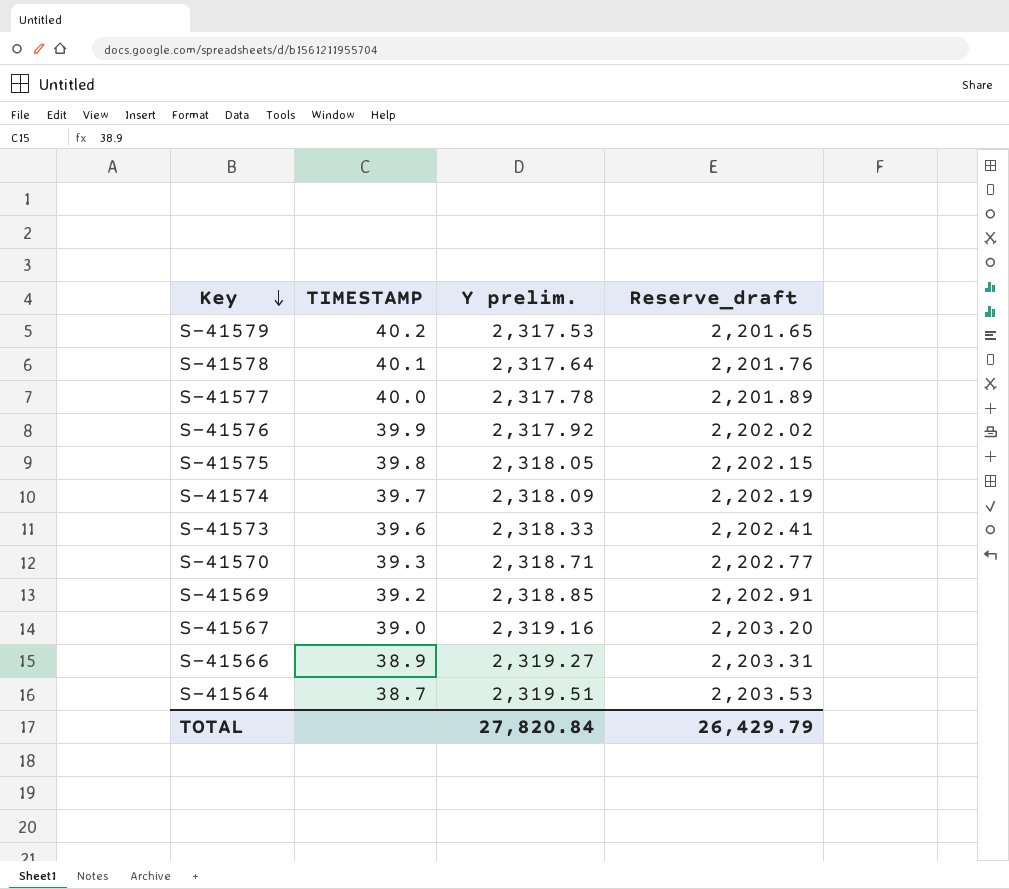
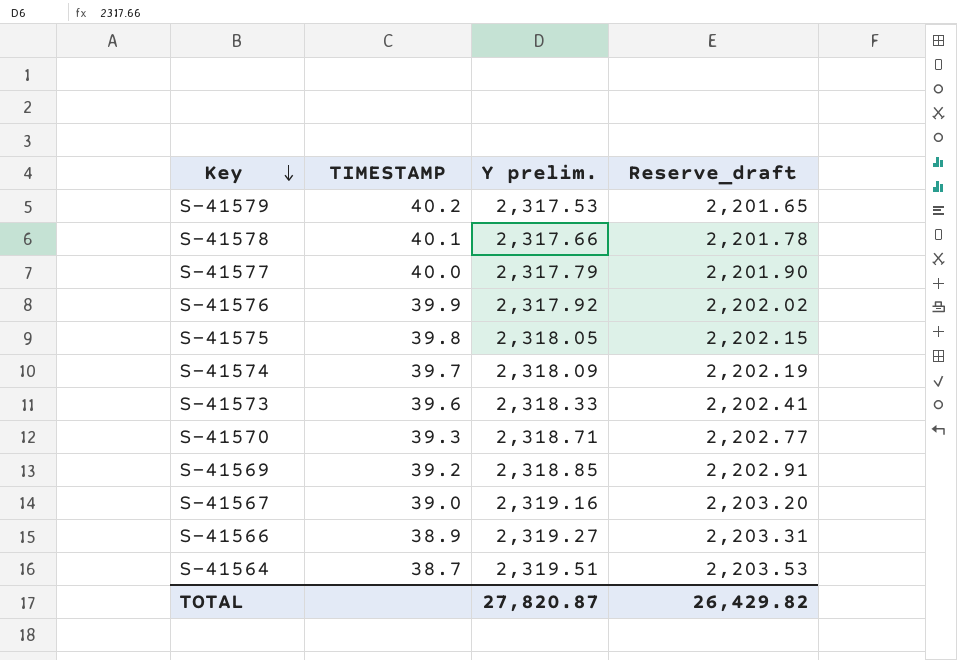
S-41578 | Y prelim.: 2,317.64 -> 2,317.66
S-41578 | Reserve_draft: 2,201.76 -> 2,201.78
S-41577 | Y prelim.: 2,317.78 -> 2,317.79
S-41577 | Reserve_draft: 2,201.89 -> 2,201.90
TOTAL | Y prelim.: 27,820.84 -> 27,820.87
TOTAL | Reserve_draft: 26,429.79 -> 26,429.82

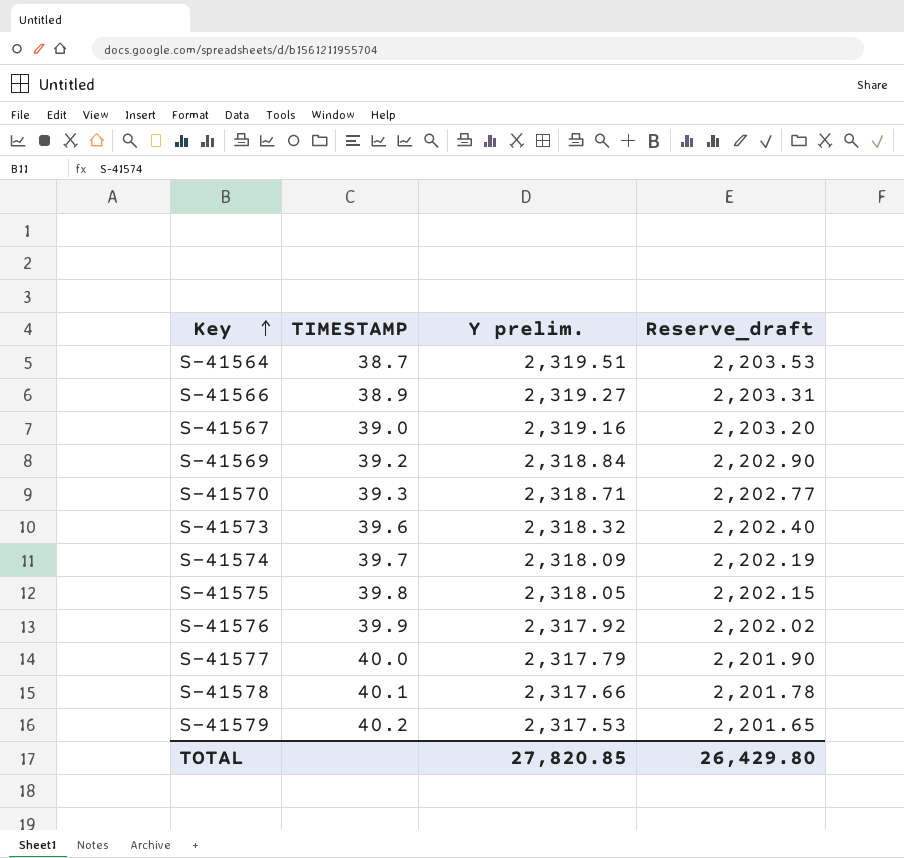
row order: Key descending -> Key ascending
S-41569 | Y prelim.: 2,318.85 -> 2,318.84
S-41569 | Reserve_draft: 2,202.91 -> 2,202.90
S-41573 | Y prelim.: 2,318.33 -> 2,318.32
S-41573 | Reserve_draft: 2,202.41 -> 2,202.40
TOTAL | Y prelim.: 27,820.87 -> 27,820.85
TOTAL | Reserve_draft: 26,429.82 -> 26,429.80

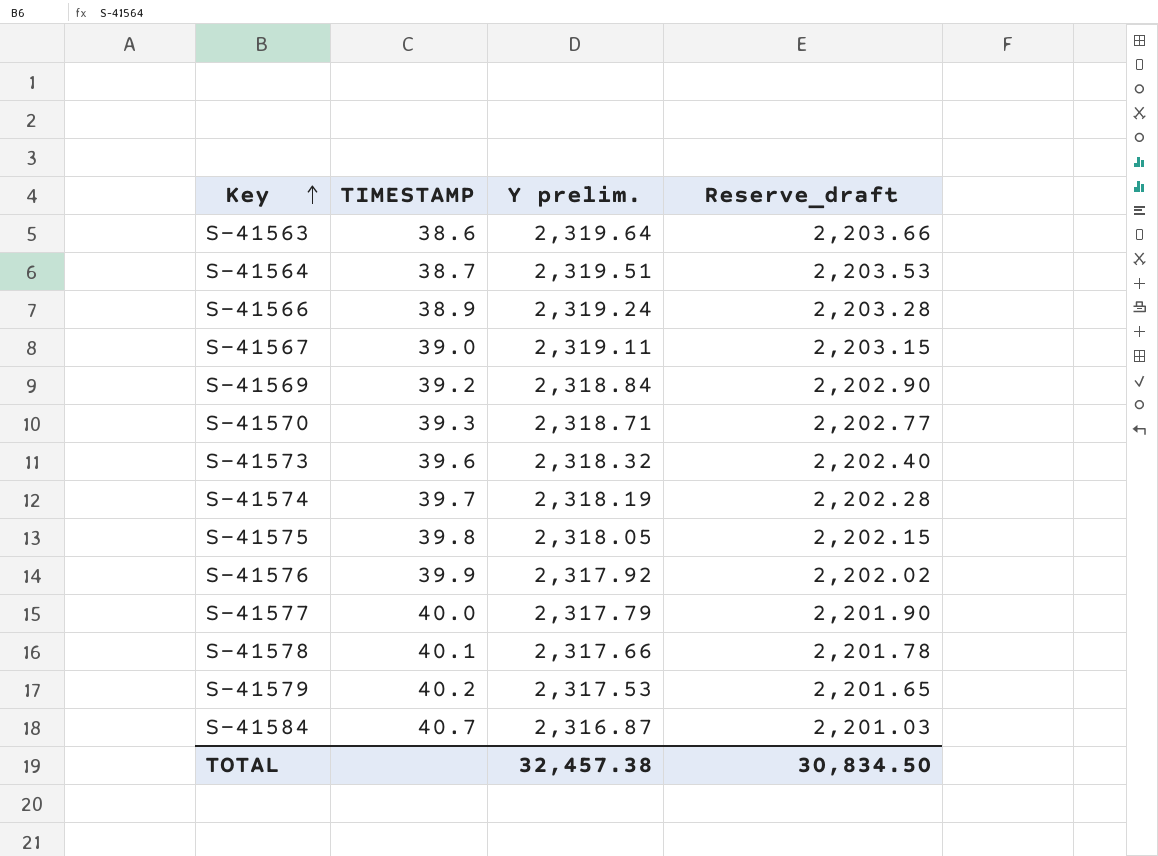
row S-41563: none -> 38.6 | 2,319.64 | 2,203.66
S-41566 | Y prelim.: 2,319.27 -> 2,319.24
S-41566 | Reserve_draft: 2,203.31 -> 2,203.28
S-41567 | Y prelim.: 2,319.16 -> 2,319.11
S-41567 | Reserve_draft: 2,203.20 -> 2,203.15
S-41574 | Y prelim.: 2,318.09 -> 2,318.19
S-41574 | Reserve_draft: 2,202.19 -> 2,202.28
row S-41584: none -> 40.7 | 2,316.87 | 2,201.03
TOTAL | Y prelim.: 27,820.85 -> 32,457.38
TOTAL | Reserve_draft: 26,429.80 -> 30,834.50

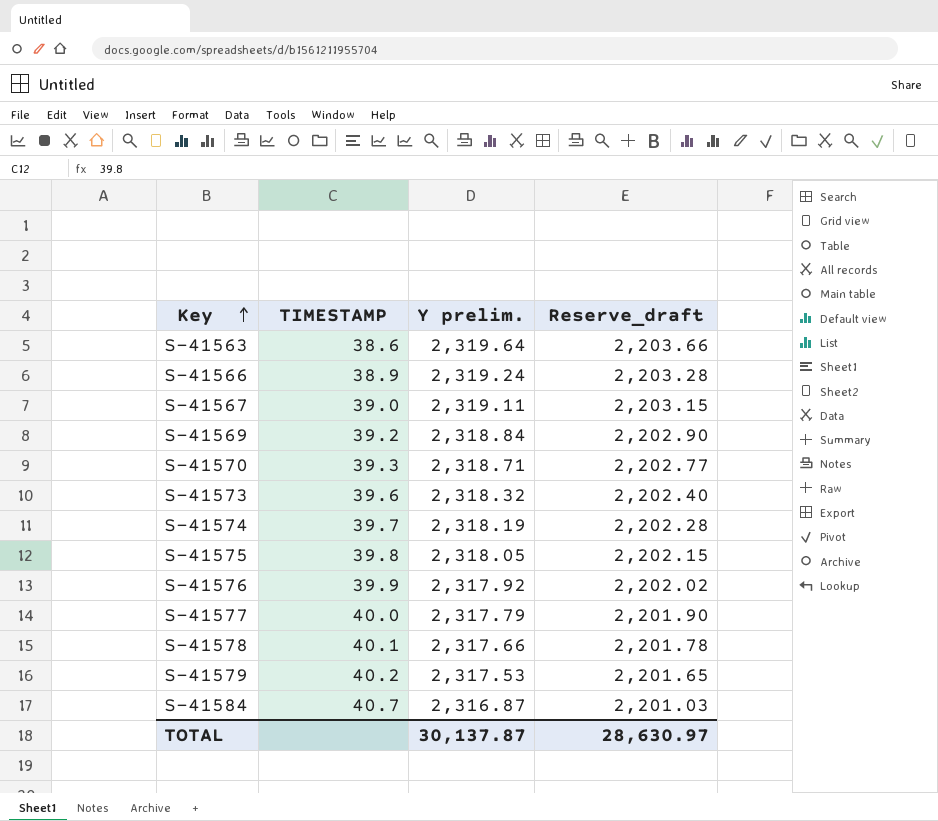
row S-41564: 38.7 | 2,319.51 | 2,203.53 -> none
TOTAL | Y prelim.: 32,457.38 -> 30,137.87
TOTAL | Reserve_draft: 30,834.50 -> 28,630.97

